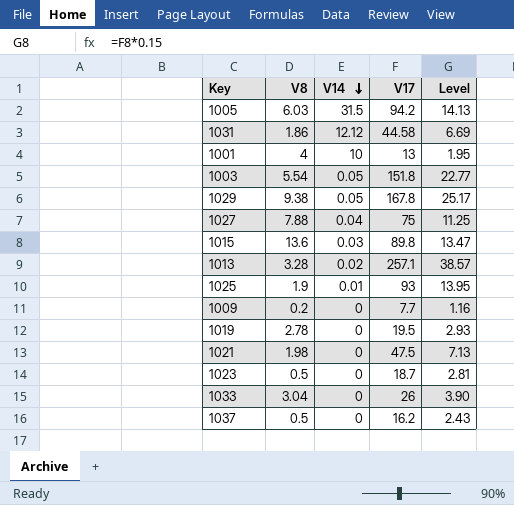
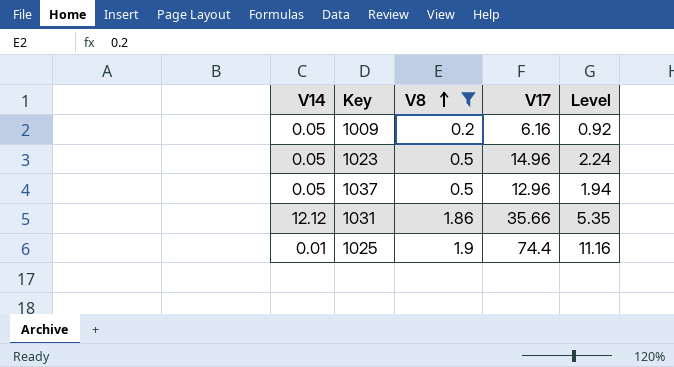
filter: none -> V8 <= 1.9
row order: V14 descending -> V8 ascending
column V14 | position: 3 -> 1
1009 | V14: 0 -> 0.05
1009 | V17: 7.7 -> 6.16
1009 | Level: 1.16 -> 0.92
1023 | V14: 0 -> 0.05
1023 | V17: 18.7 -> 14.96
1023 | Level: 2.81 -> 2.24
1037 | V14: 0 -> 0.05
1037 | V17: 16.2 -> 12.96
1037 | Level: 2.43 -> 1.94
1031 | V17: 44.58 -> 35.66
1031 | Level: 6.69 -> 5.35
1025 | V17: 93 -> 74.4
1025 | Level: 13.95 -> 11.16

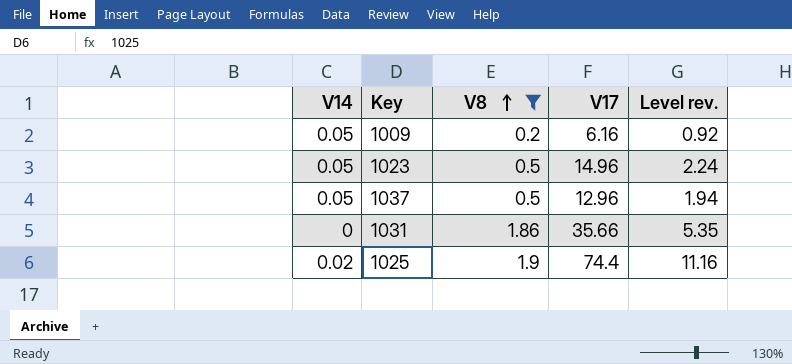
column name: Level -> Level rev.
1031 | V14: 12.12 -> 0
1025 | V14: 0.01 -> 0.02

